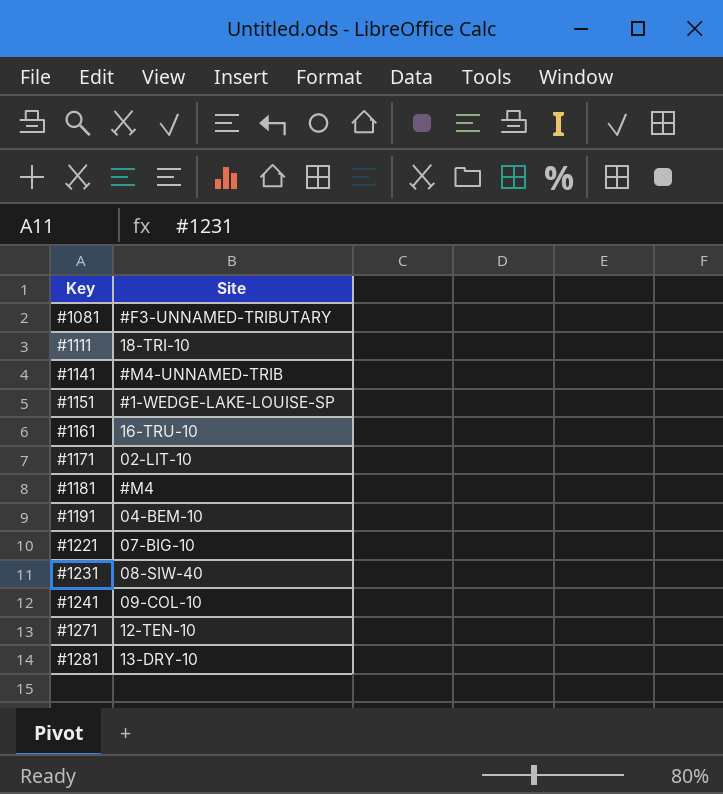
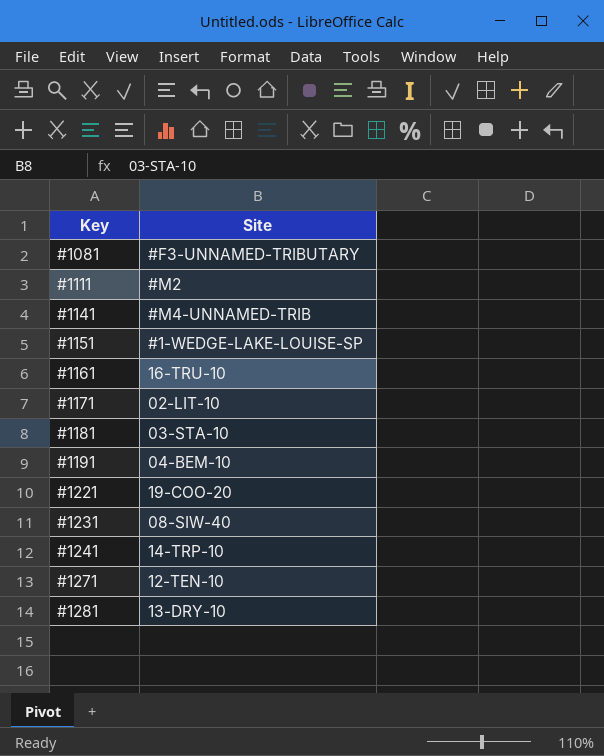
#1111 | Site: 18-TRI-10 -> #M2
#1181 | Site: #M4 -> 03-STA-10
#1221 | Site: 07-BIG-10 -> 19-COO-20
#1241 | Site: 09-COL-10 -> 14-TRP-10

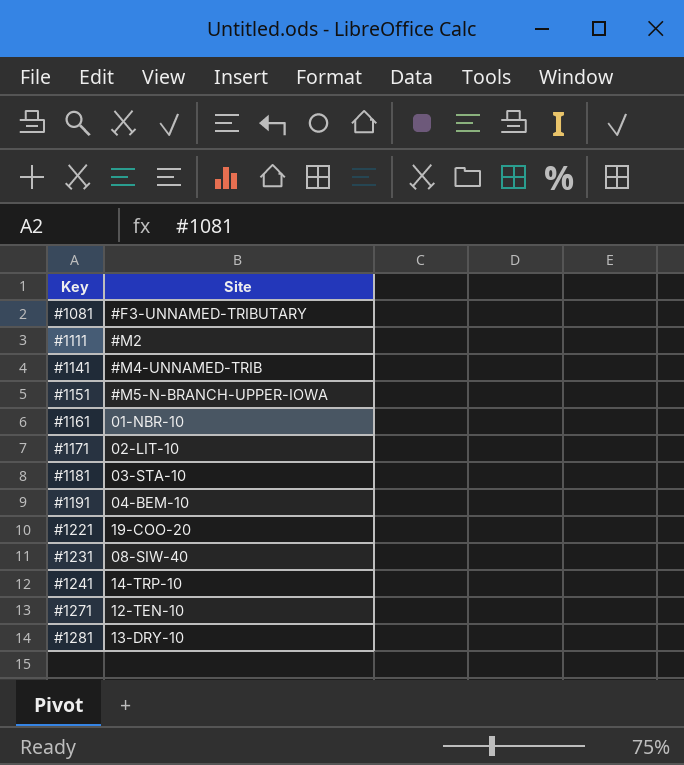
#1151 | Site: #1-WEDGE-LAKE-LOUISE-SP -> #M5-N-BRANCH-UPPER-IOWA
#1161 | Site: 16-TRU-10 -> 01-NBR-10

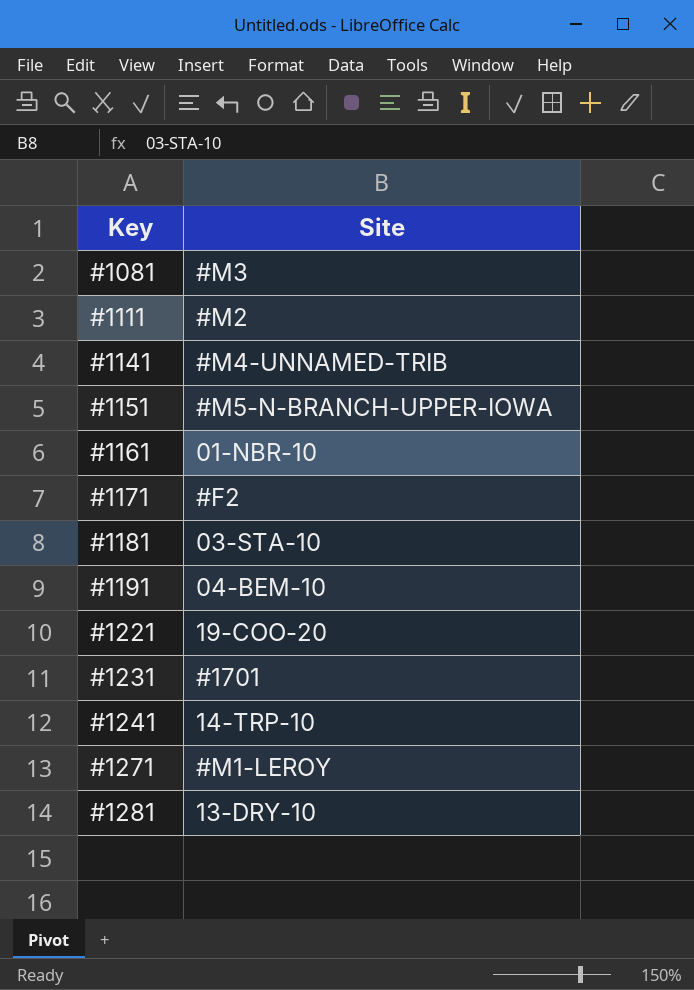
#1081 | Site: #F3-UNNAMED-TRIBUTARY -> #M3
#1171 | Site: 02-LIT-10 -> #F2
#1231 | Site: 08-SIW-40 -> #1701
#1271 | Site: 12-TEN-10 -> #M1-LEROY

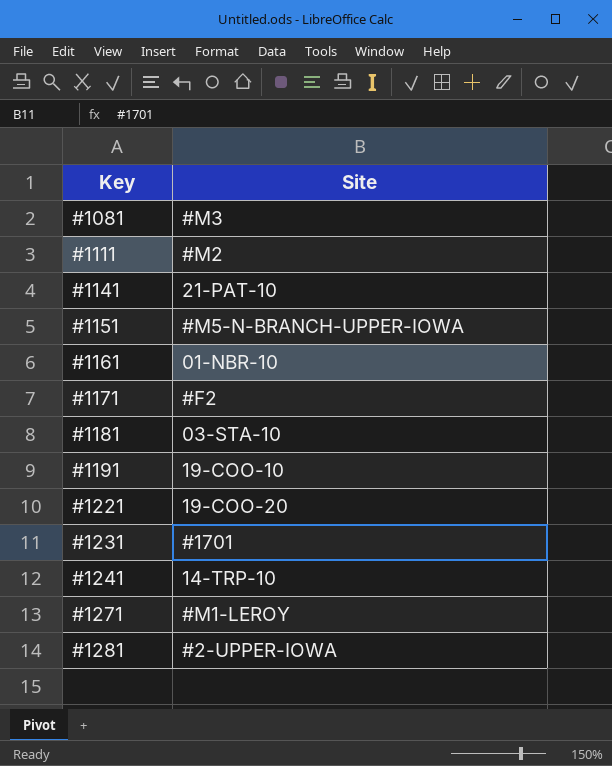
#1141 | Site: #M4-UNNAMED-TRIB -> 21-PAT-10
#1191 | Site: 04-BEM-10 -> 19-COO-10
#1281 | Site: 13-DRY-10 -> #2-UPPER-IOWA

